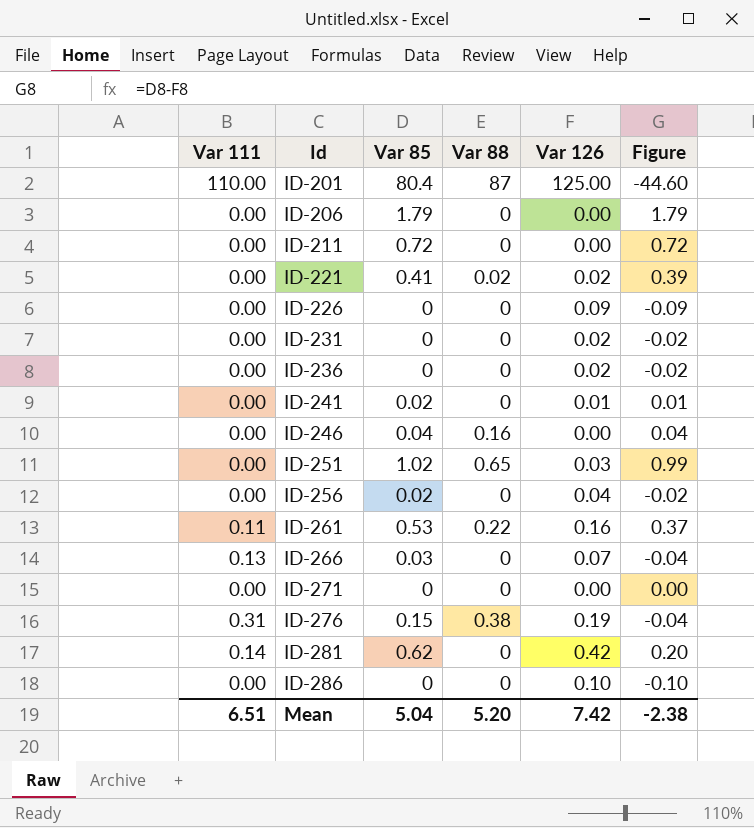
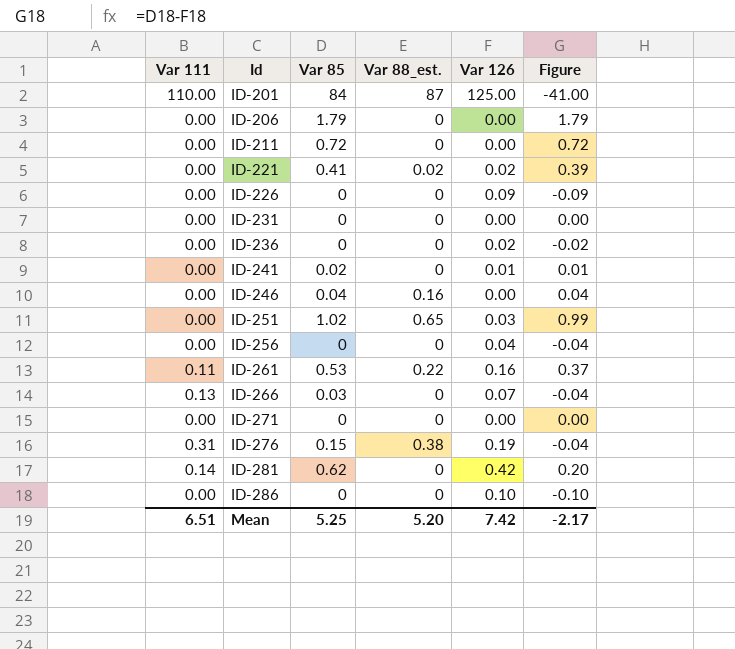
column name: Var 88 -> Var 88_est.
ID-201 | Var 85: 80.4 -> 84
ID-201 | Figure: -44.60 -> -41.00
ID-231 | Var 126: 0.02 -> 0.00
ID-231 | Figure: -0.02 -> 0.00
ID-256 | Var 85: 0.02 -> 0
ID-256 | Figure: -0.02 -> -0.04
Mean | Var 85: 5.04 -> 5.25
Mean | Figure: -2.38 -> -2.17

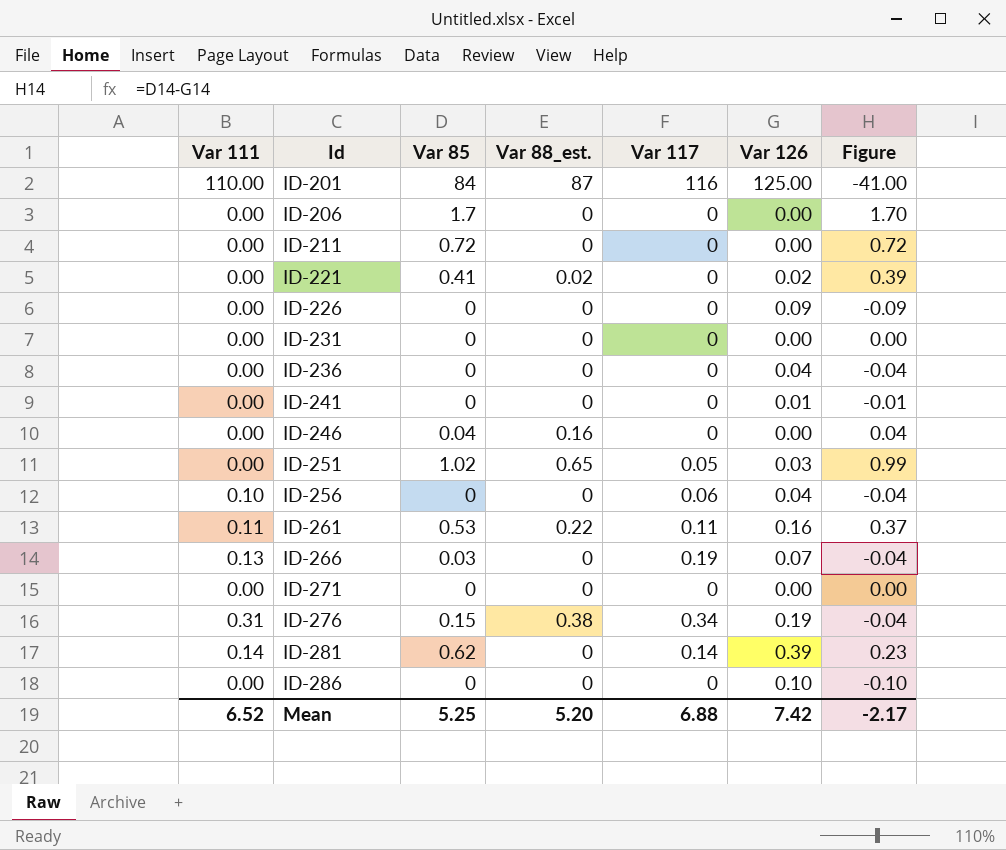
column Var 117 | position: none -> 5
ID-206 | Var 85: 1.79 -> 1.7
ID-206 | Figure: 1.79 -> 1.70
ID-236 | Var 126: 0.02 -> 0.04
ID-236 | Figure: -0.02 -> -0.04
ID-241 | Var 85: 0.02 -> 0
ID-241 | Figure: 0.01 -> -0.01
ID-256 | Var 111: 0.00 -> 0.10
ID-281 | Var 126: 0.42 -> 0.39
ID-281 | Figure: 0.20 -> 0.23
Mean | Var 111: 6.51 -> 6.52

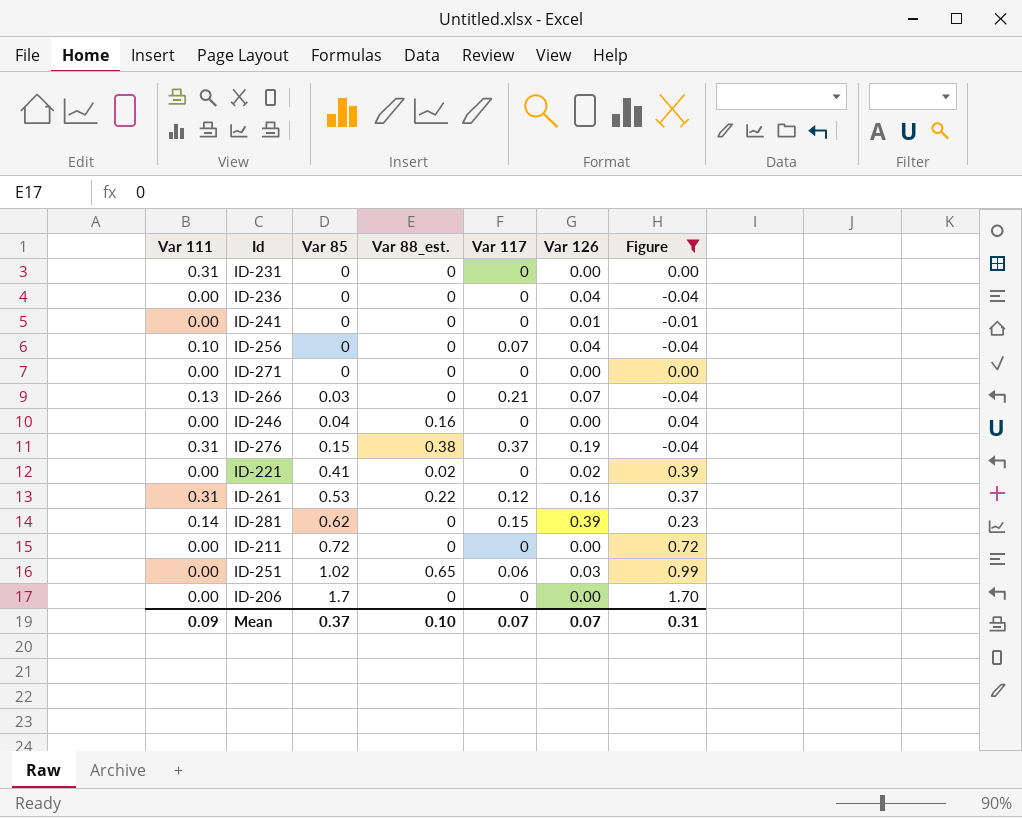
filter: none -> Figure >= -0.04
row order: Id ascending -> Var 85 ascending
ID-231 | Var 111: 0.00 -> 0.31
ID-256 | Var 117: 0.06 -> 0.07
ID-266 | Var 117: 0.19 -> 0.21
ID-276 | Var 117: 0.34 -> 0.37
ID-261 | Var 111: 0.11 -> 0.31
ID-261 | Var 117: 0.11 -> 0.12
ID-281 | Var 117: 0.14 -> 0.15
ID-251 | Var 117: 0.05 -> 0.06
Mean | Var 111: 6.52 -> 0.09
Mean | Var 85: 5.25 -> 0.37
Mean | Var 88_est.: 5.20 -> 0.10
Mean | Var 117: 6.88 -> 0.07
Mean | Var 126: 7.42 -> 0.07
Mean | Figure: -2.17 -> 0.31

